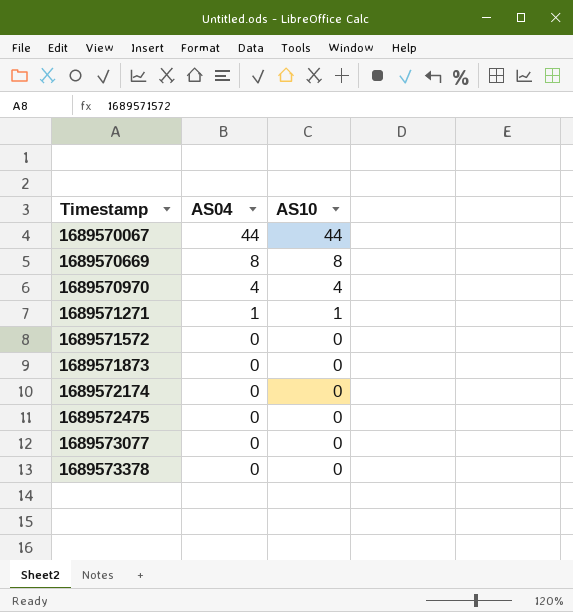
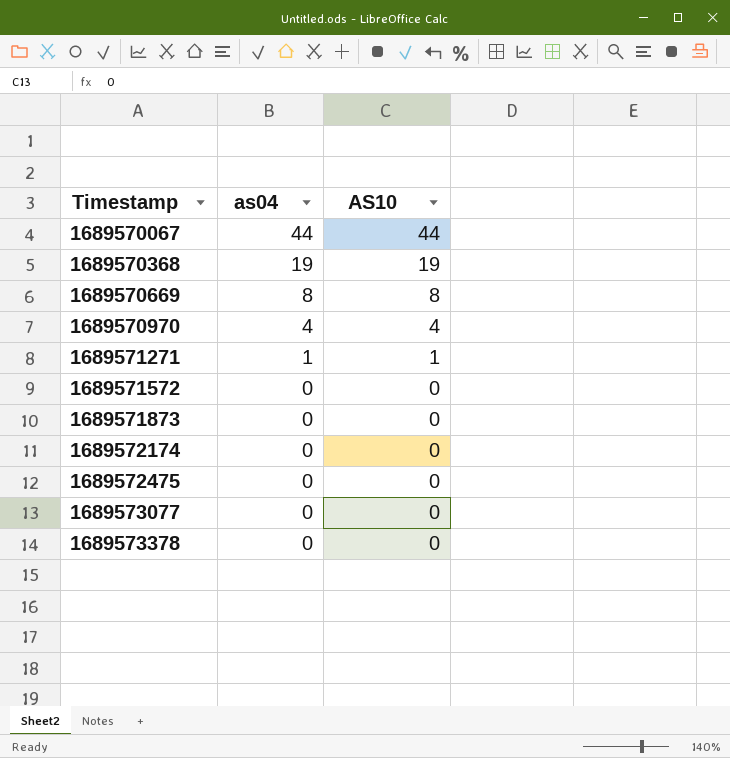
column name: AS04 -> as04
row 1689570368: none -> 19 | 19

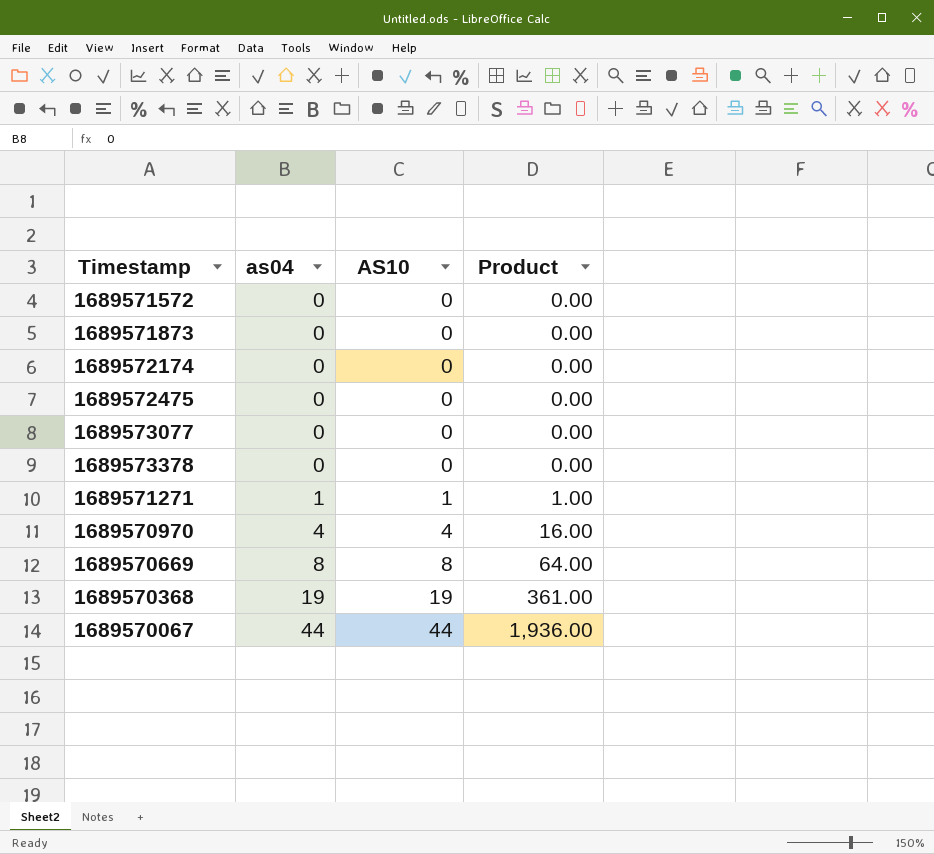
row order: Timestamp ascending -> as04 ascending
column Product | formula: none -> [as04] * [AS10]

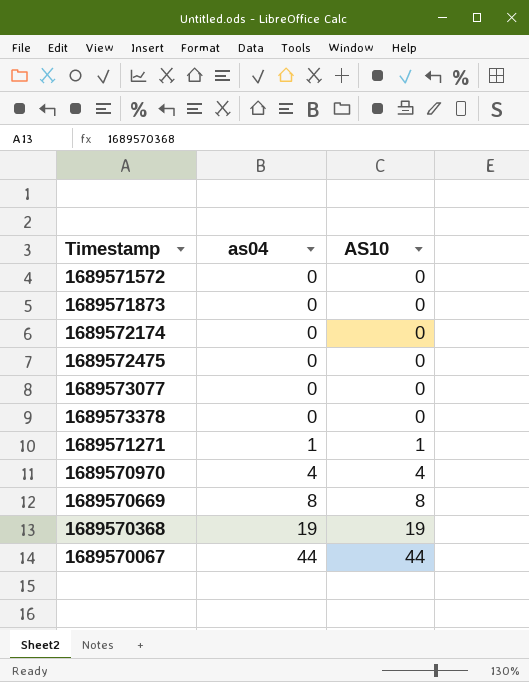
column Product | formula: [as04] * [AS10] -> none

